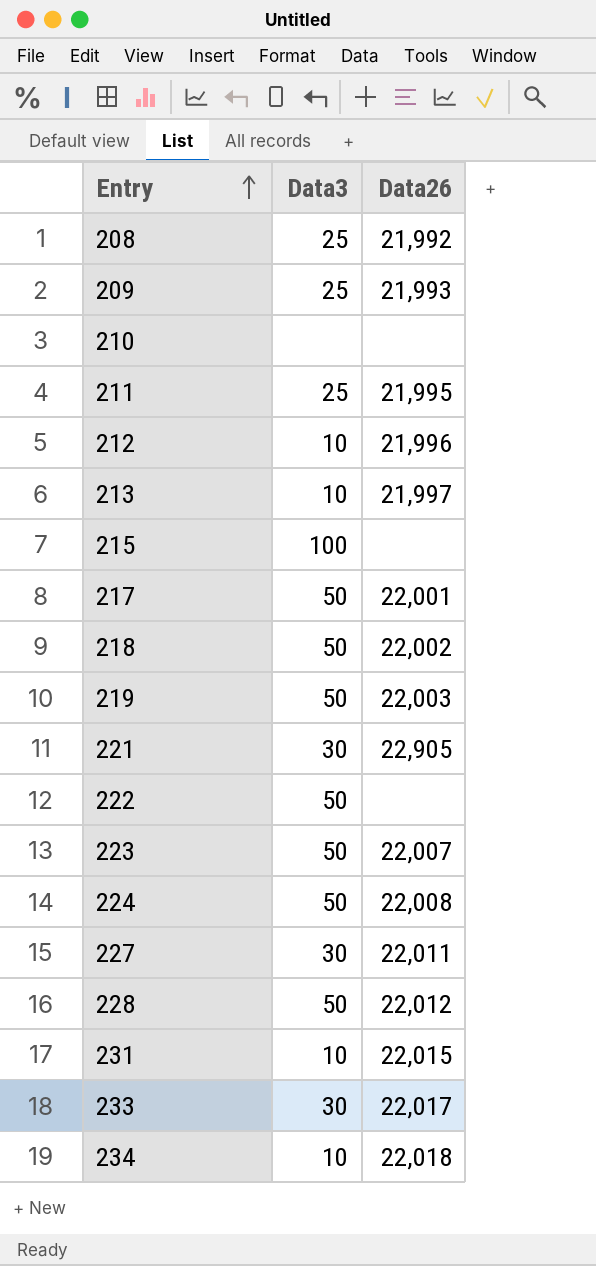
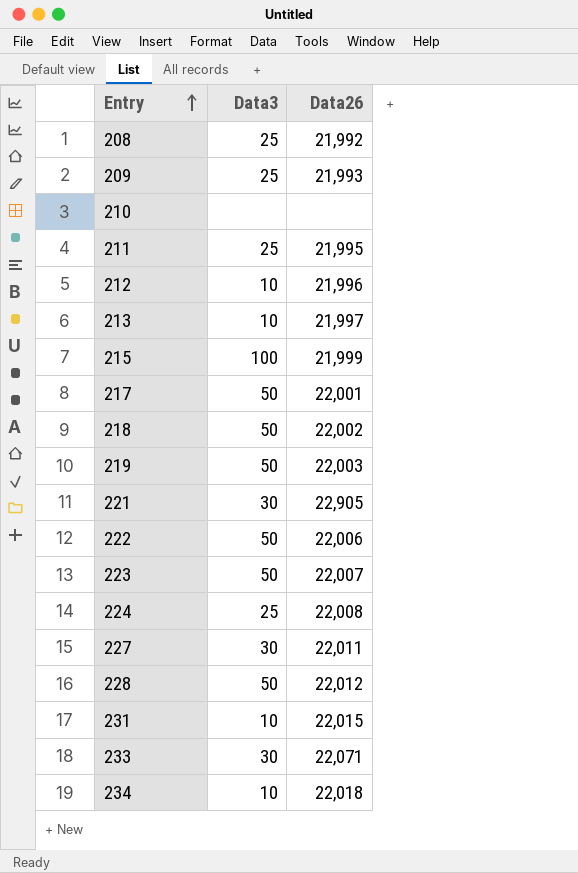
215 | Data26: none -> 21,999
222 | Data26: none -> 22,006
224 | Data3: 50 -> 25
233 | Data26: 22,017 -> 22,071

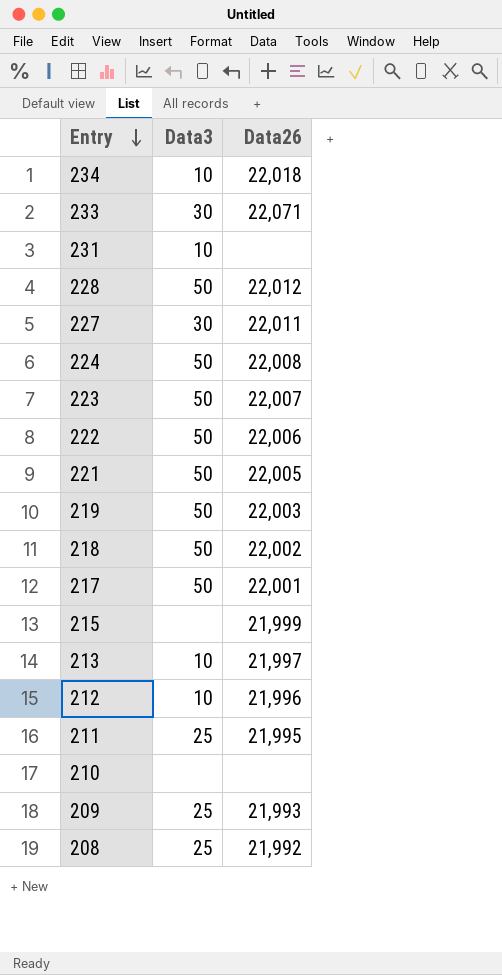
row order: Entry ascending -> Entry descending
231 | Data26: 22,015 -> none
224 | Data3: 25 -> 50
221 | Data3: 30 -> 50
221 | Data26: 22,905 -> 22,005
215 | Data3: 100 -> none

